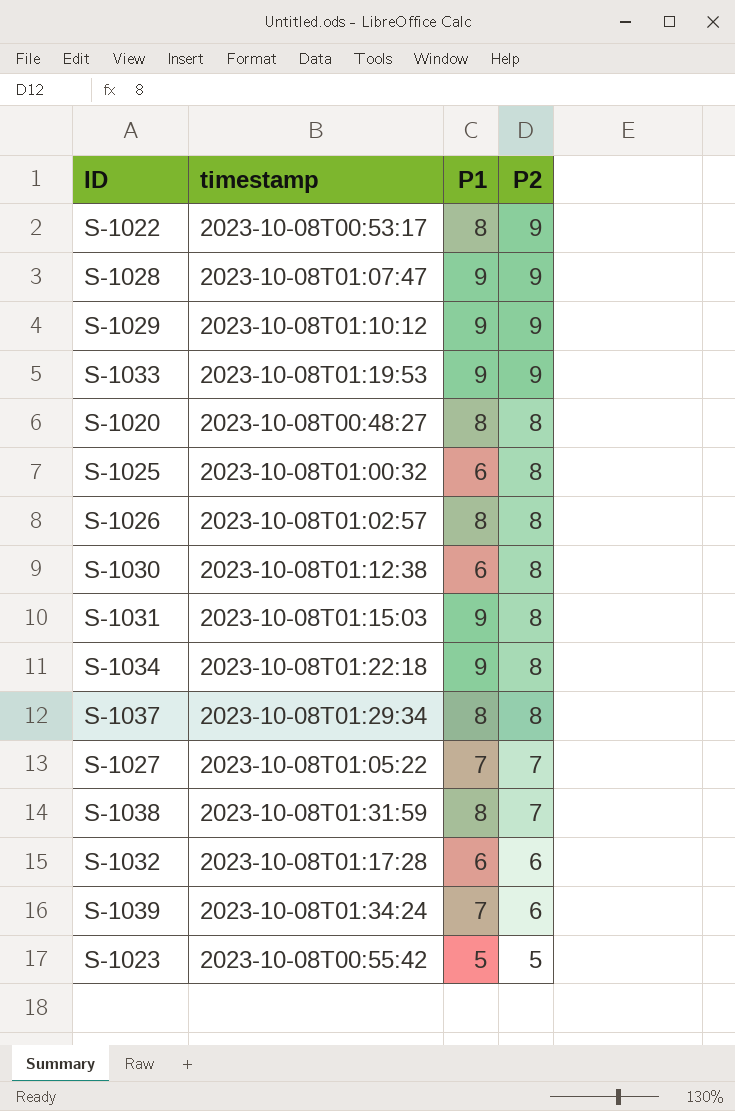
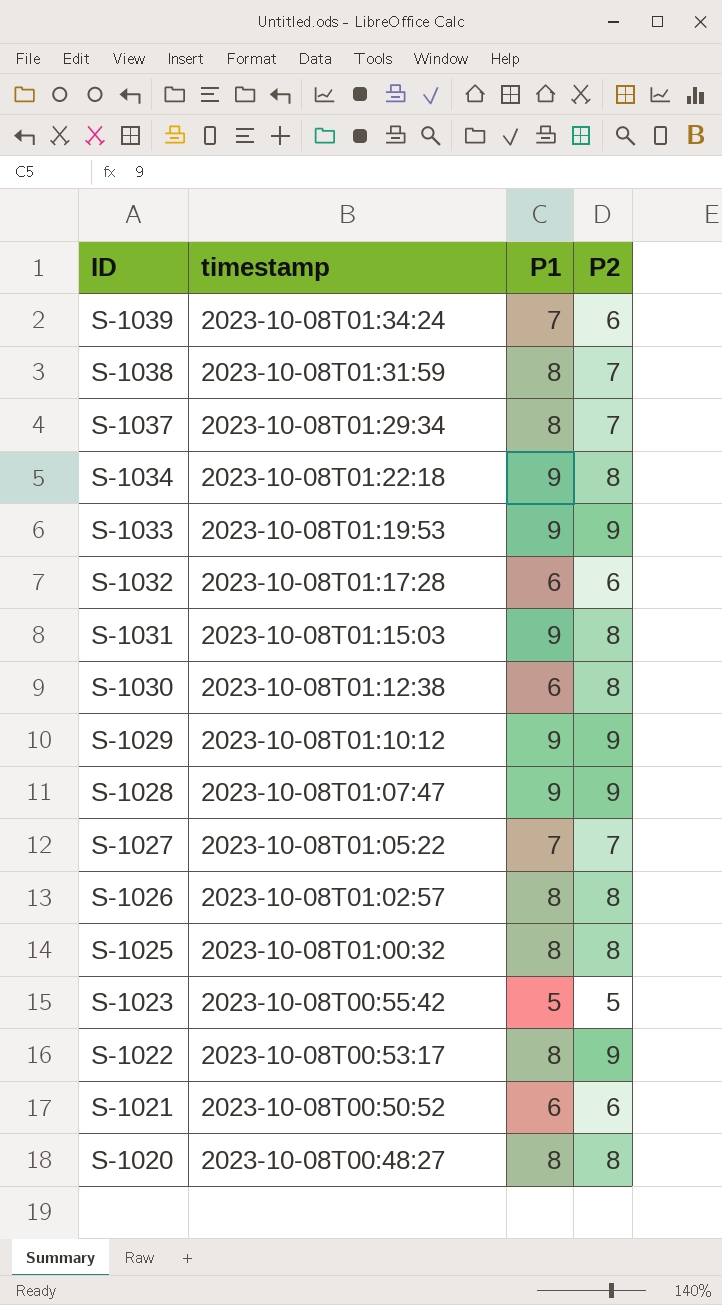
row order: P2 descending -> ID descending
S-1037 | P2: 8 -> 7
S-1025 | P1: 6 -> 8
row S-1021: none -> 2023-10-08T00:50:52 | 6 | 6

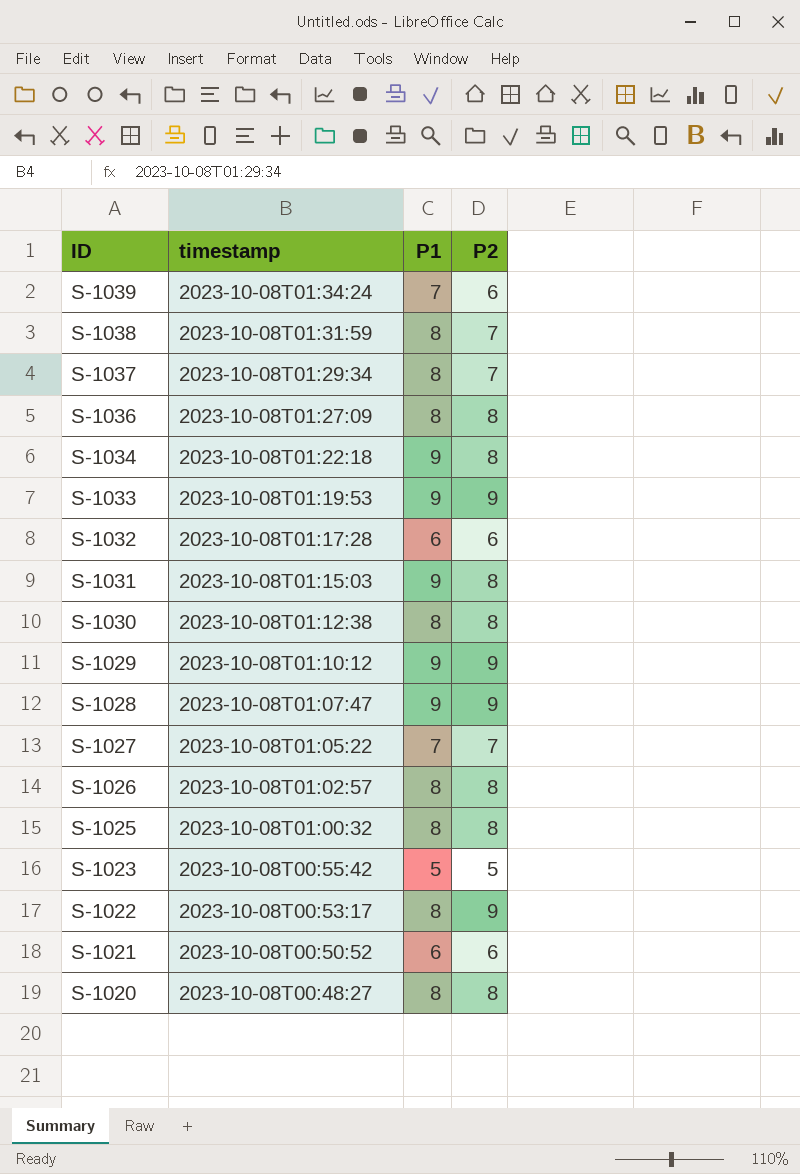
row S-1036: none -> 2023-10-08T01:27:09 | 8 | 8
S-1030 | P1: 6 -> 8

